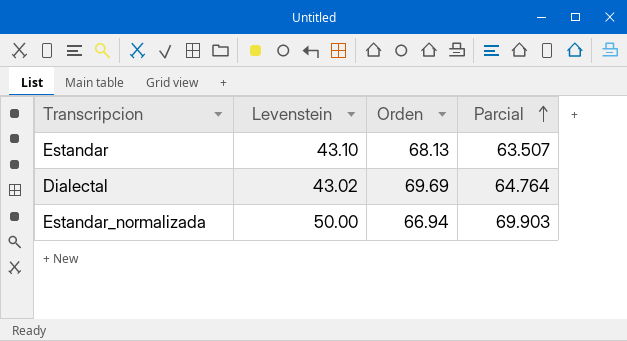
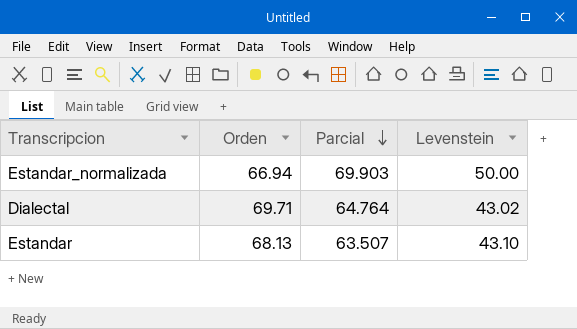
row order: Parcial ascending -> Parcial descending
column Levenstein | position: 2 -> 4
Dialectal | Orden: 69.69 -> 69.71

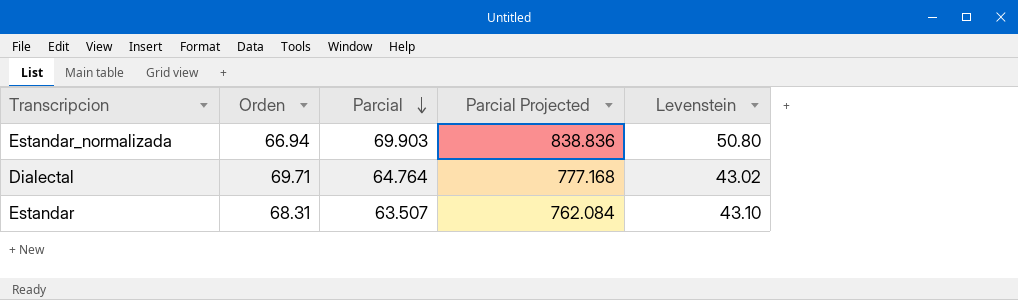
column Parcial Projected | formula: none -> [Parcial] * 12
Estandar_normalizada | Levenstein: 50.00 -> 50.80
Estandar | Orden: 68.13 -> 68.31

